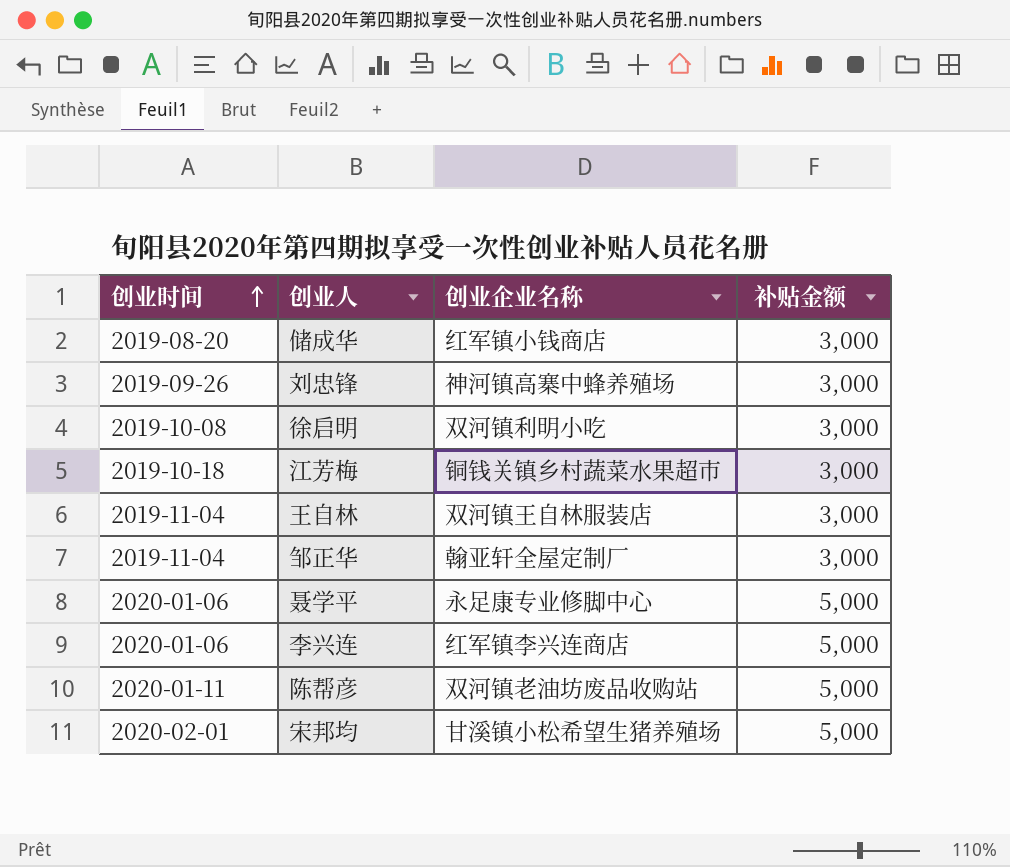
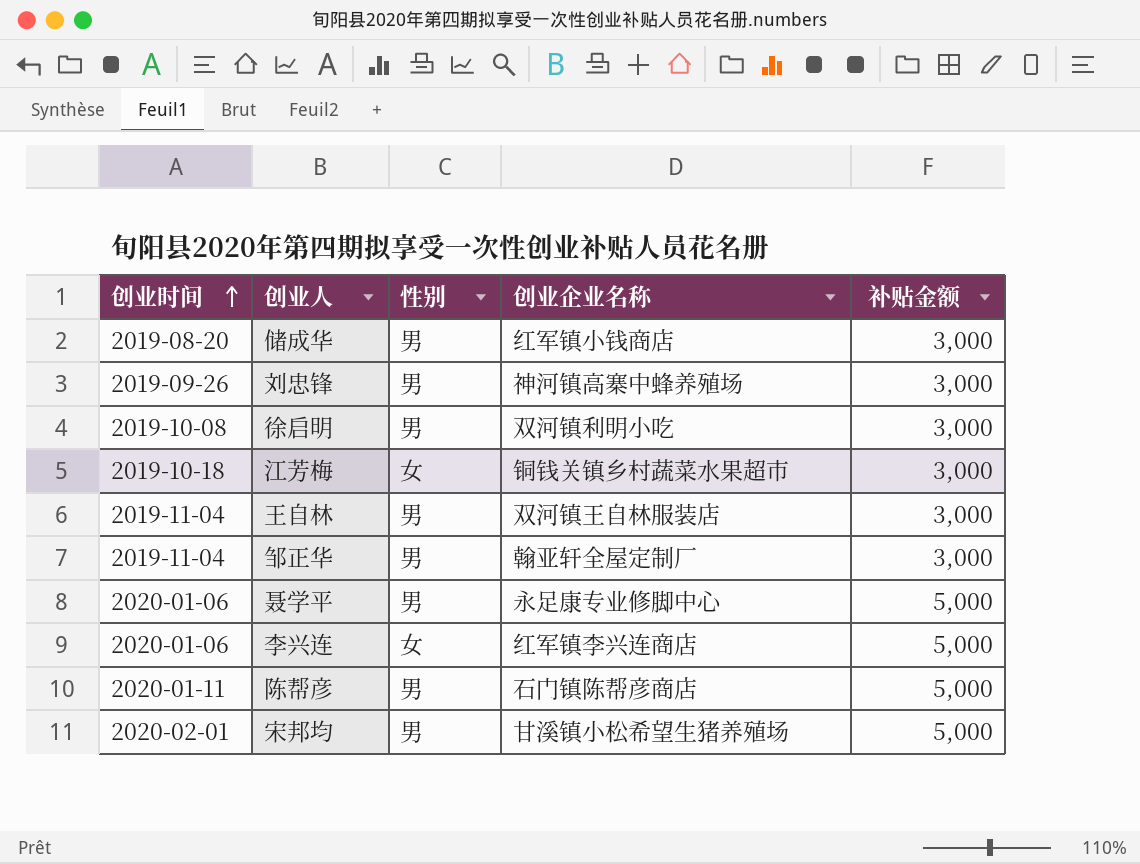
column 性别 | position: none -> 3
陈帮彦 | 创业企业名称: 双河镇老油坊废品收购站 -> 石门镇陈帮彦商店

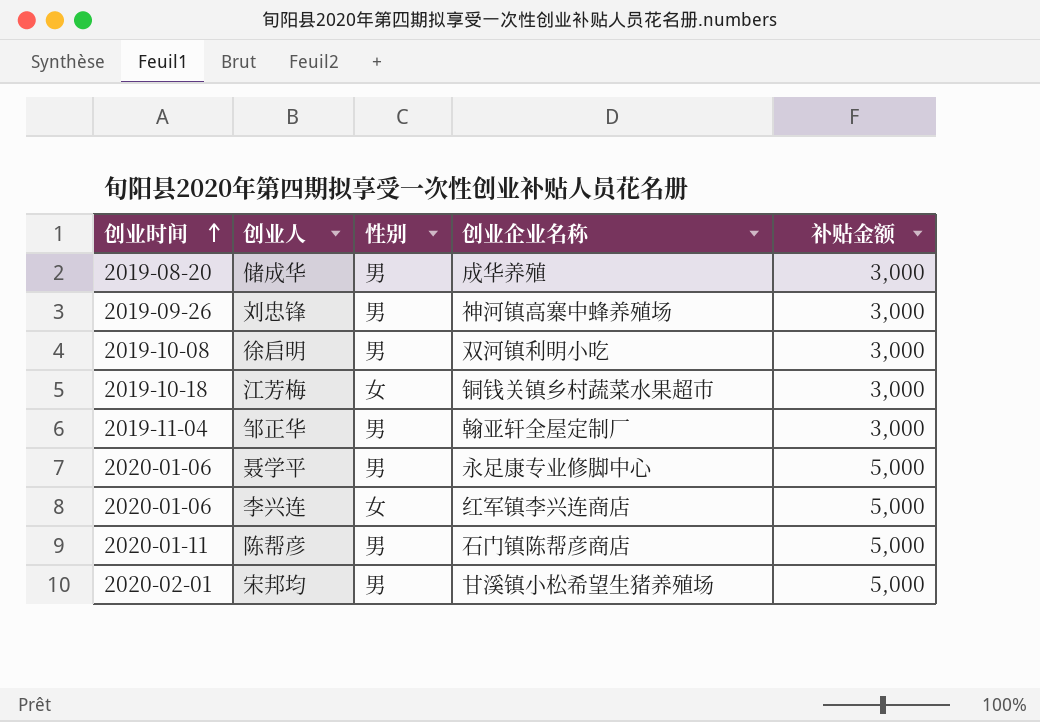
row 王自林: 2019-11-04 | 男 | 双河镇王自林服装店 | 3,000 -> none
储成华 | 创业企业名称: 红军镇小钱商店 -> 成华养殖

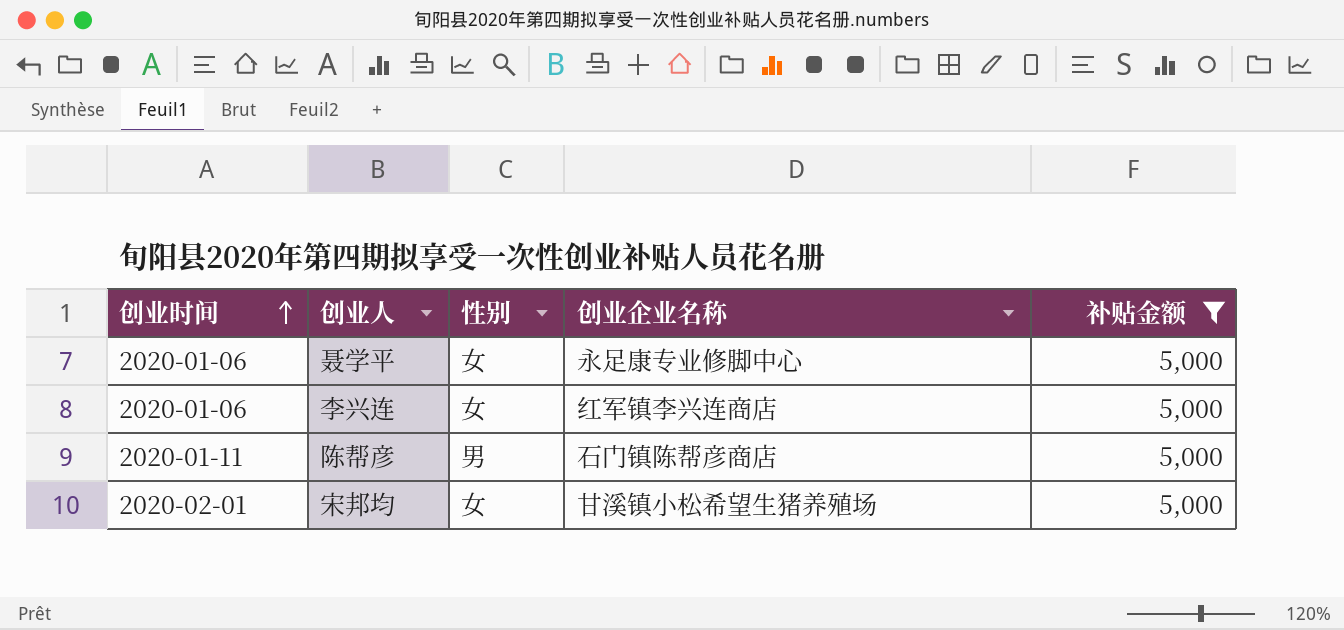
filter: none -> 补贴金额 = 5,000
聂学平 | 性别: 男 -> 女
宋邦均 | 性别: 男 -> 女

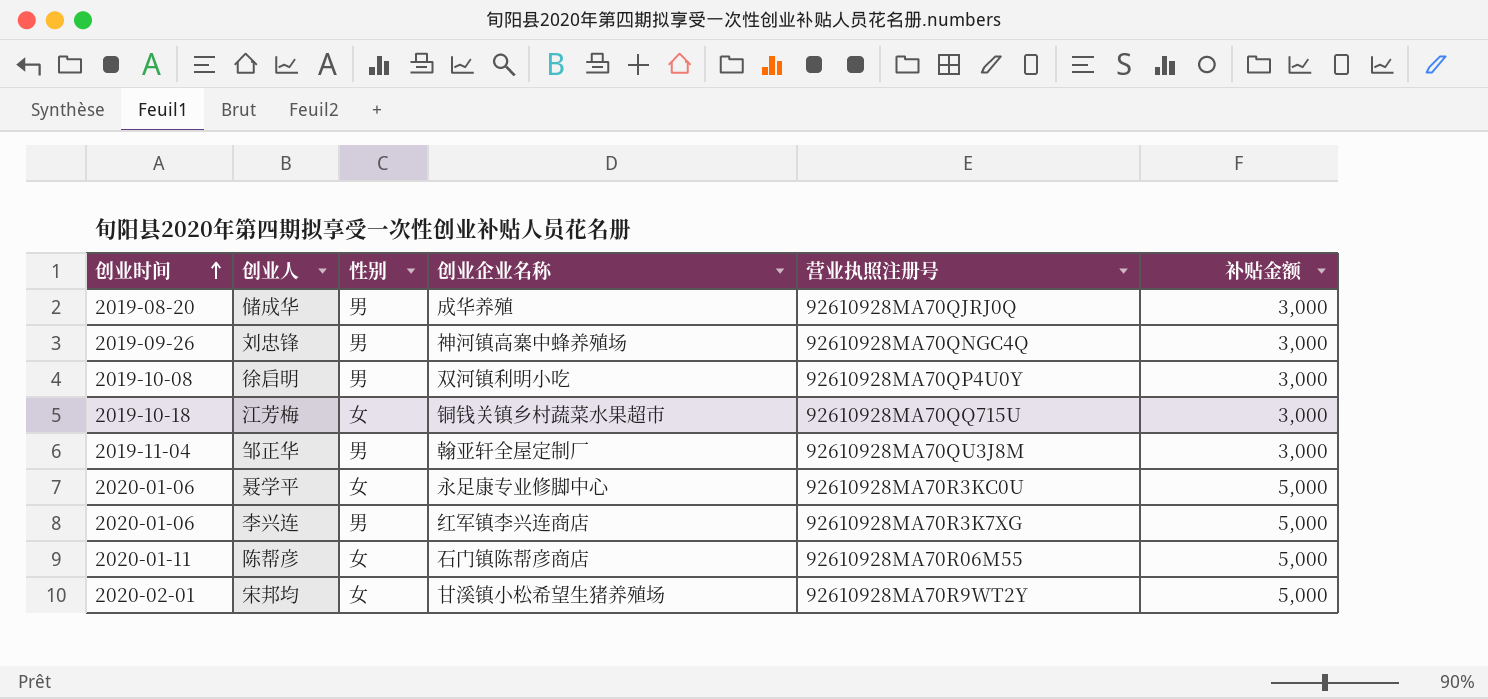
filter: 补贴金额 = 5,000 -> none
column 营业执照注册号 | position: none -> 5
李兴连 | 性别: 女 -> 男
陈帮彦 | 性别: 男 -> 女

